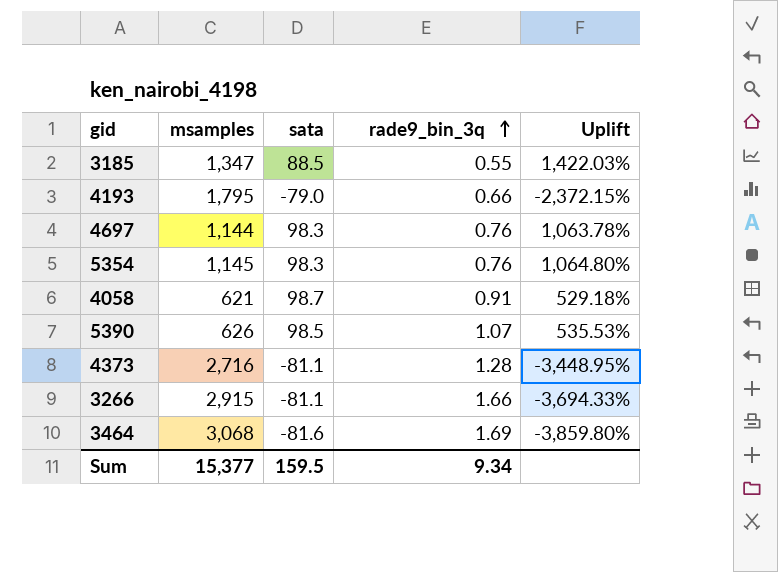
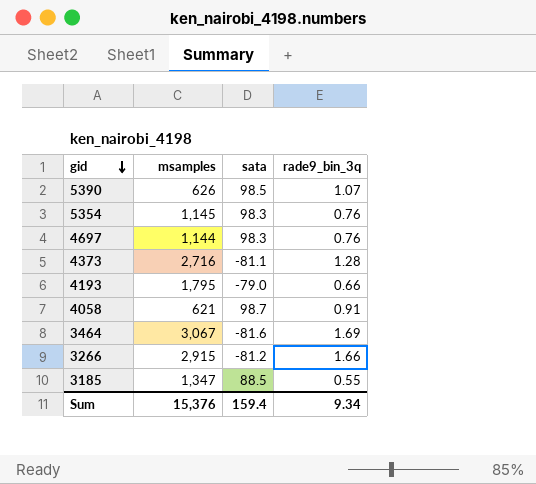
row order: rade9_bin_3q ascending -> gid descending
column Uplift | formula: ([msamples] - [sata]) / [sata] -> none
3464 | msamples: 3,068 -> 3,067
3266 | sata: -81.1 -> -81.2
Sum | msamples: 15,377 -> 15,376
Sum | sata: 159.5 -> 159.4

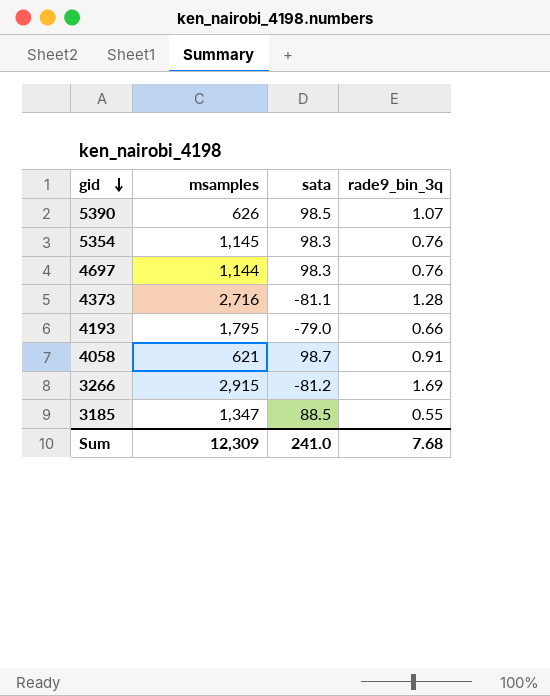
row 3464: 3,067 | -81.6 | 1.69 -> none
3266 | rade9_bin_3q: 1.66 -> 1.69
Sum | msamples: 15,376 -> 12,309
Sum | sata: 159.4 -> 241.0
Sum | rade9_bin_3q: 9.34 -> 7.68

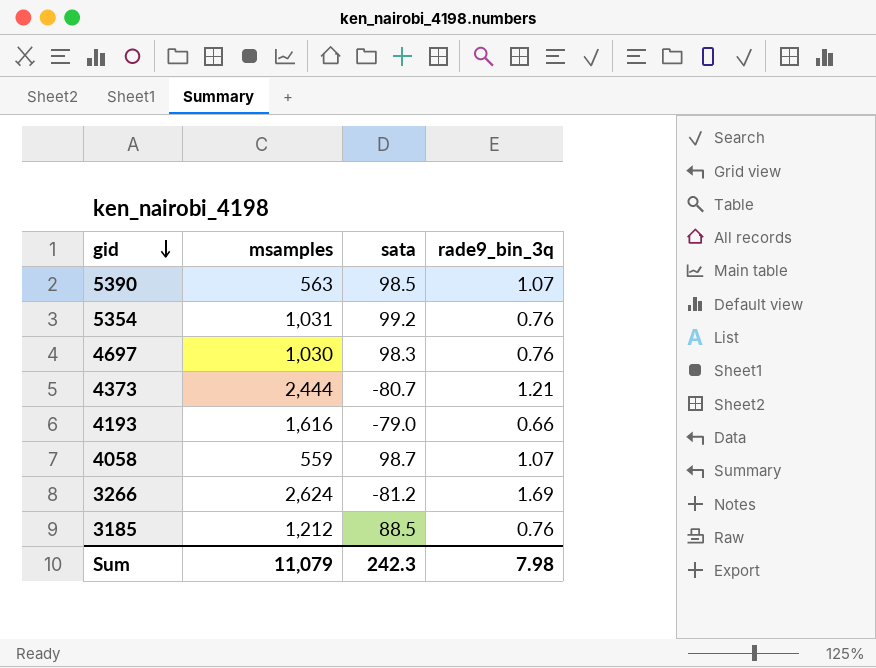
5390 | msamples: 626 -> 563
5354 | msamples: 1,145 -> 1,031
5354 | sata: 98.3 -> 99.2
4697 | msamples: 1,144 -> 1,030
4373 | msamples: 2,716 -> 2,444
4373 | sata: -81.1 -> -80.7
4373 | rade9_bin_3q: 1.28 -> 1.21
4193 | msamples: 1,795 -> 1,616
4058 | msamples: 621 -> 559
4058 | rade9_bin_3q: 0.91 -> 1.07
3266 | msamples: 2,915 -> 2,624
3185 | msamples: 1,347 -> 1,212
3185 | rade9_bin_3q: 0.55 -> 0.76
Sum | msamples: 12,309 -> 11,079
Sum | sata: 241.0 -> 242.3
Sum | rade9_bin_3q: 7.68 -> 7.98

